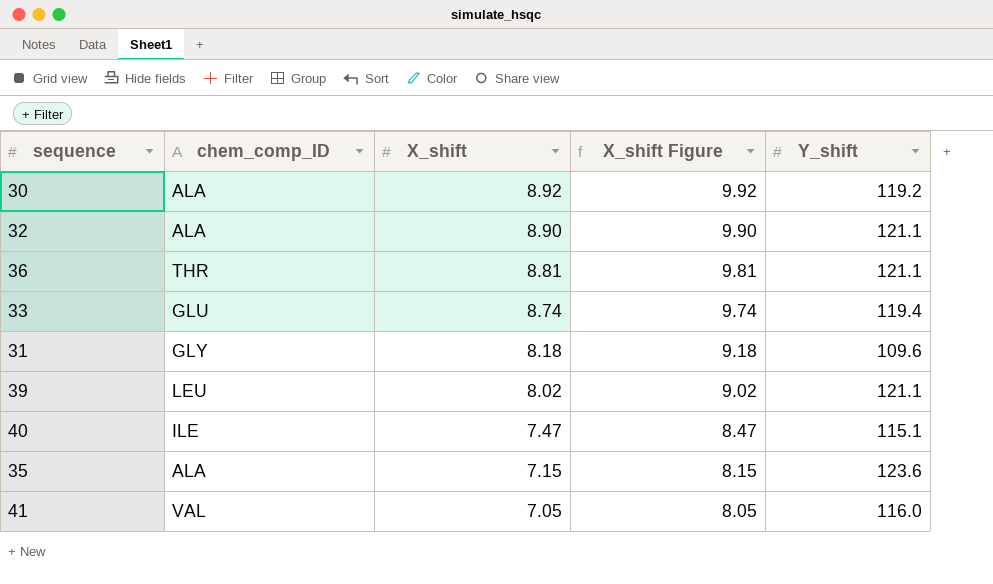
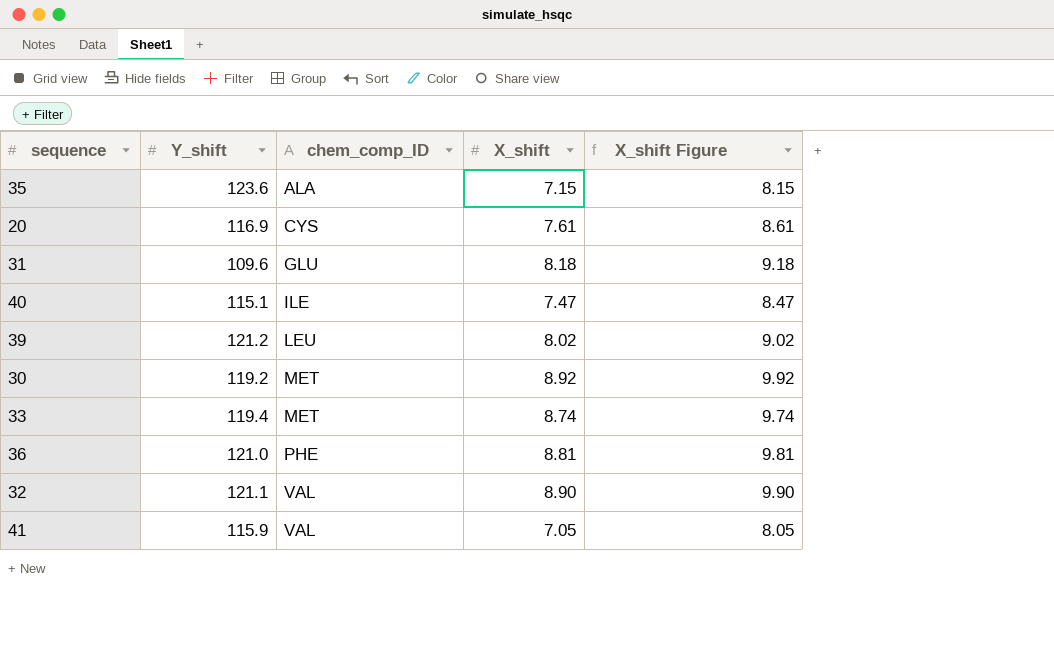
row order: X_shift descending -> chem_comp_ID ascending
column Y_shift | position: 5 -> 2
row 20: none -> 116.9 | CYS | 7.61 | 8.61
31 | chem_comp_ID: GLY -> GLU
39 | Y_shift: 121.1 -> 121.2
30 | chem_comp_ID: ALA -> MET
33 | chem_comp_ID: GLU -> MET
36 | Y_shift: 121.1 -> 121.0
36 | chem_comp_ID: THR -> PHE
32 | chem_comp_ID: ALA -> VAL
41 | Y_shift: 116.0 -> 115.9

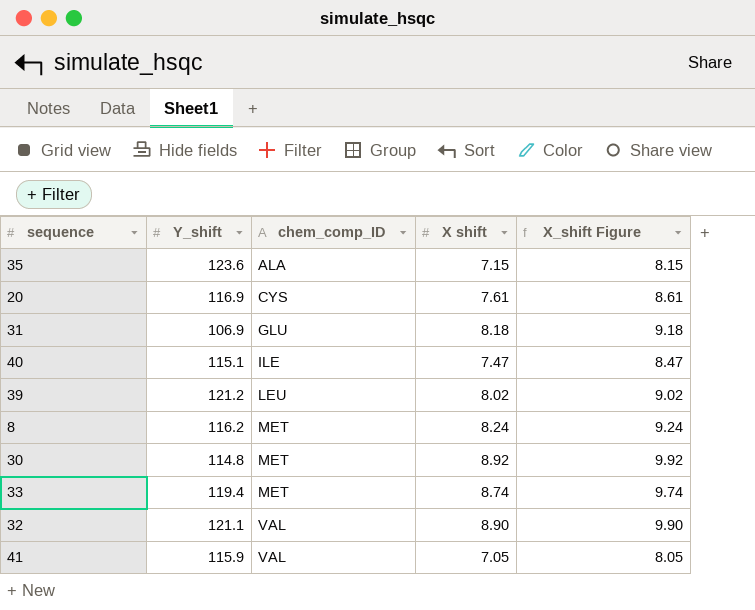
column name: X_shift -> X shift
row 36: 121.0 | PHE | 8.81 | 9.81 -> none
31 | Y_shift: 109.6 -> 106.9
row 8: none -> 116.2 | MET | 8.24 | 9.24
30 | Y_shift: 119.2 -> 114.8

